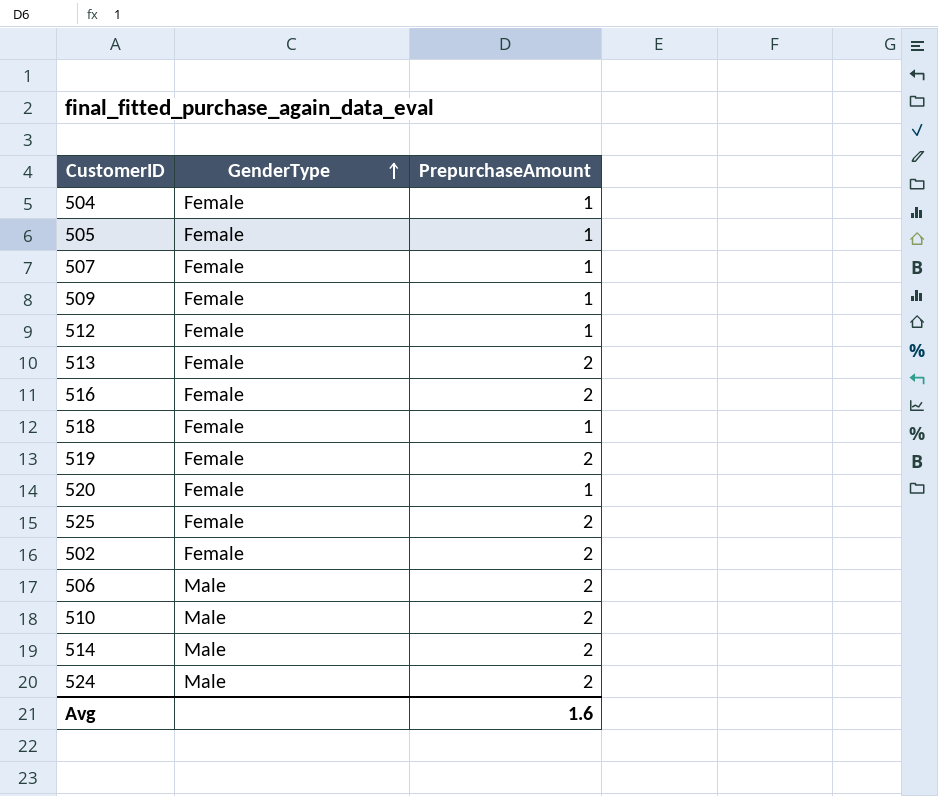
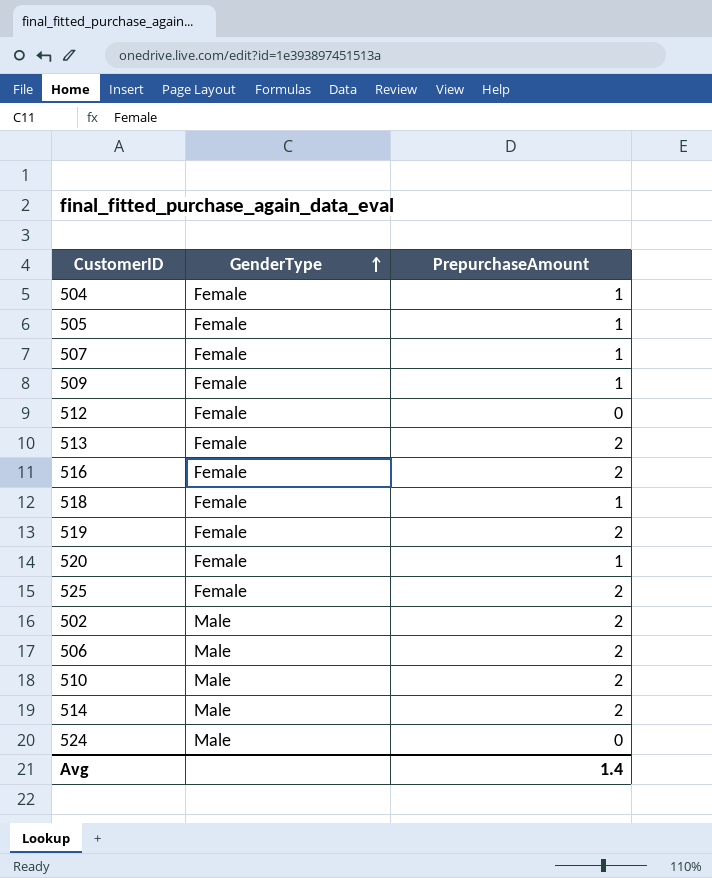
512 | PrepurchaseAmount: 1 -> 0
502 | GenderType: Female -> Male
524 | PrepurchaseAmount: 2 -> 0
Avg | PrepurchaseAmount: 1.6 -> 1.4

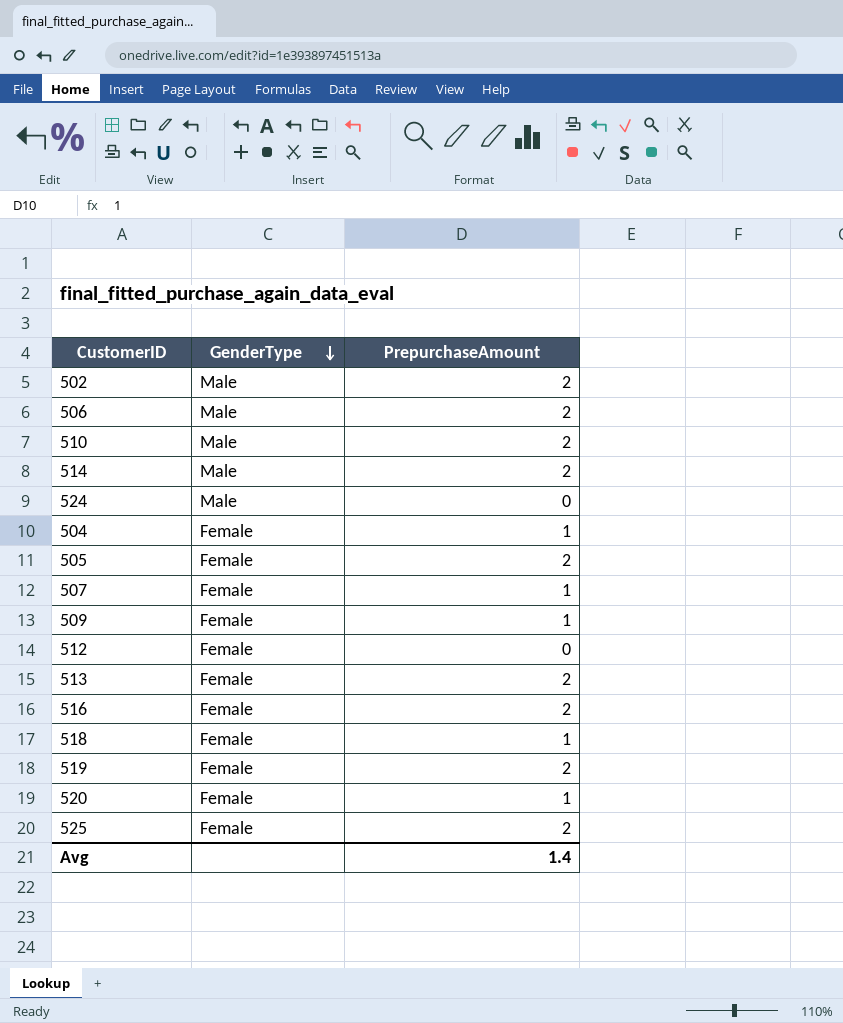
row order: GenderType ascending -> GenderType descending
505 | PrepurchaseAmount: 1 -> 2

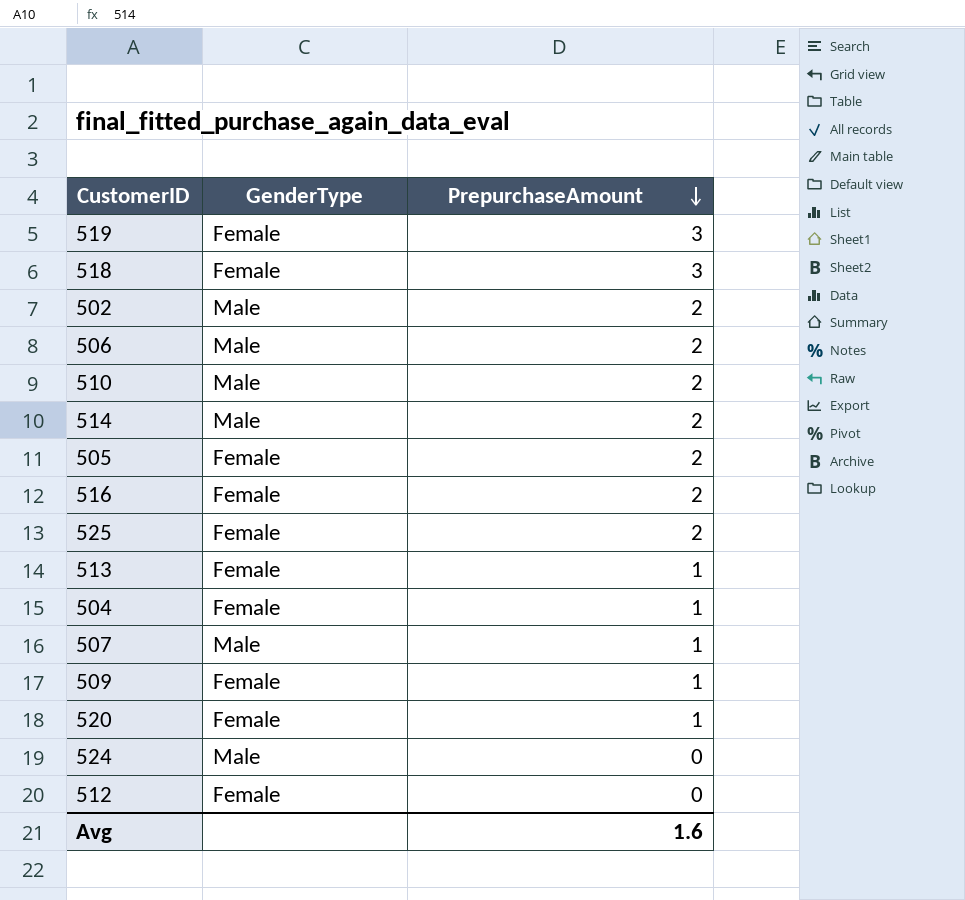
row order: GenderType descending -> PrepurchaseAmount descending
519 | PrepurchaseAmount: 2 -> 3
518 | PrepurchaseAmount: 1 -> 3
513 | PrepurchaseAmount: 2 -> 1
507 | GenderType: Female -> Male
Avg | PrepurchaseAmount: 1.4 -> 1.6

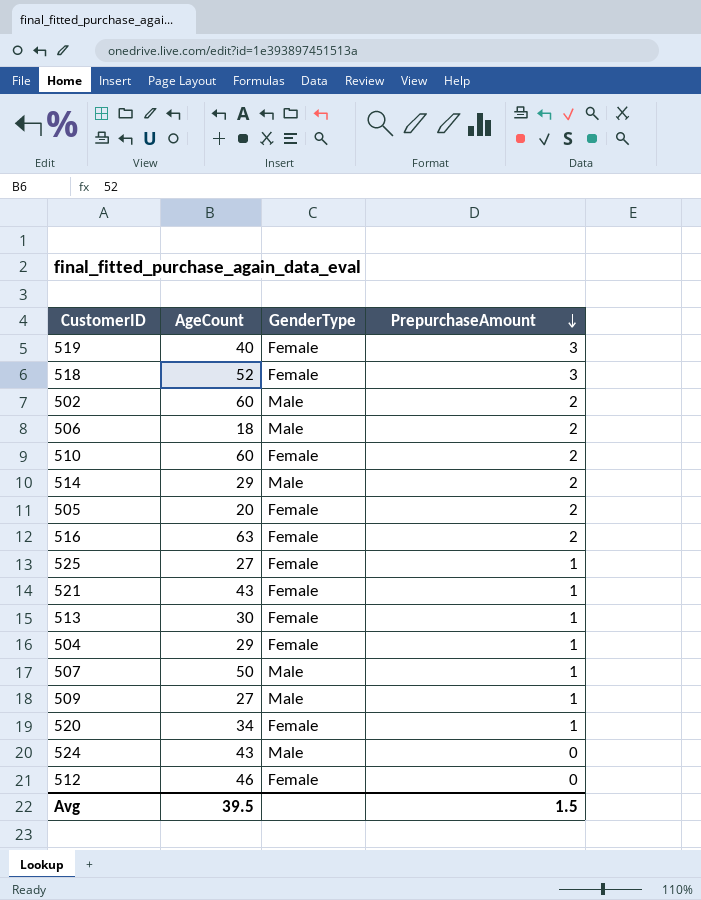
column AgeCount | position: none -> 2
510 | GenderType: Male -> Female
525 | PrepurchaseAmount: 2 -> 1
row 521: none -> 43 | Female | 1
509 | GenderType: Female -> Male
Avg | PrepurchaseAmount: 1.6 -> 1.5

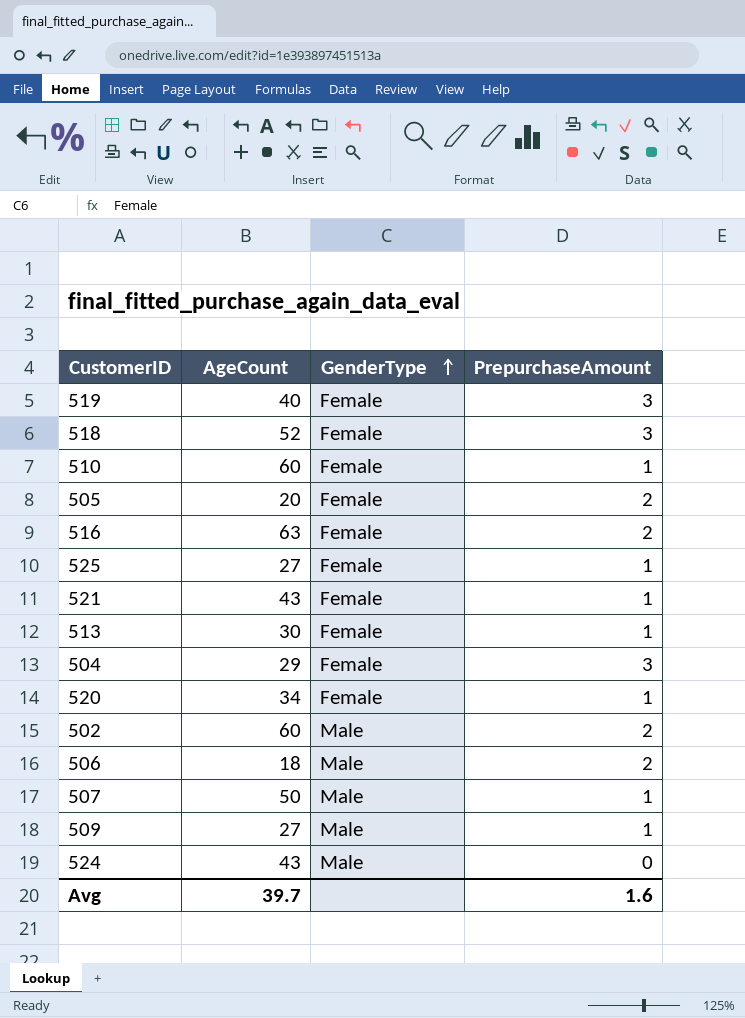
row order: PrepurchaseAmount descending -> GenderType ascending
row 514: 29 | Male | 2 -> none
row 512: 46 | Female | 0 -> none
510 | PrepurchaseAmount: 2 -> 1
504 | PrepurchaseAmount: 1 -> 3
Avg | AgeCount: 39.5 -> 39.7
Avg | PrepurchaseAmount: 1.5 -> 1.6

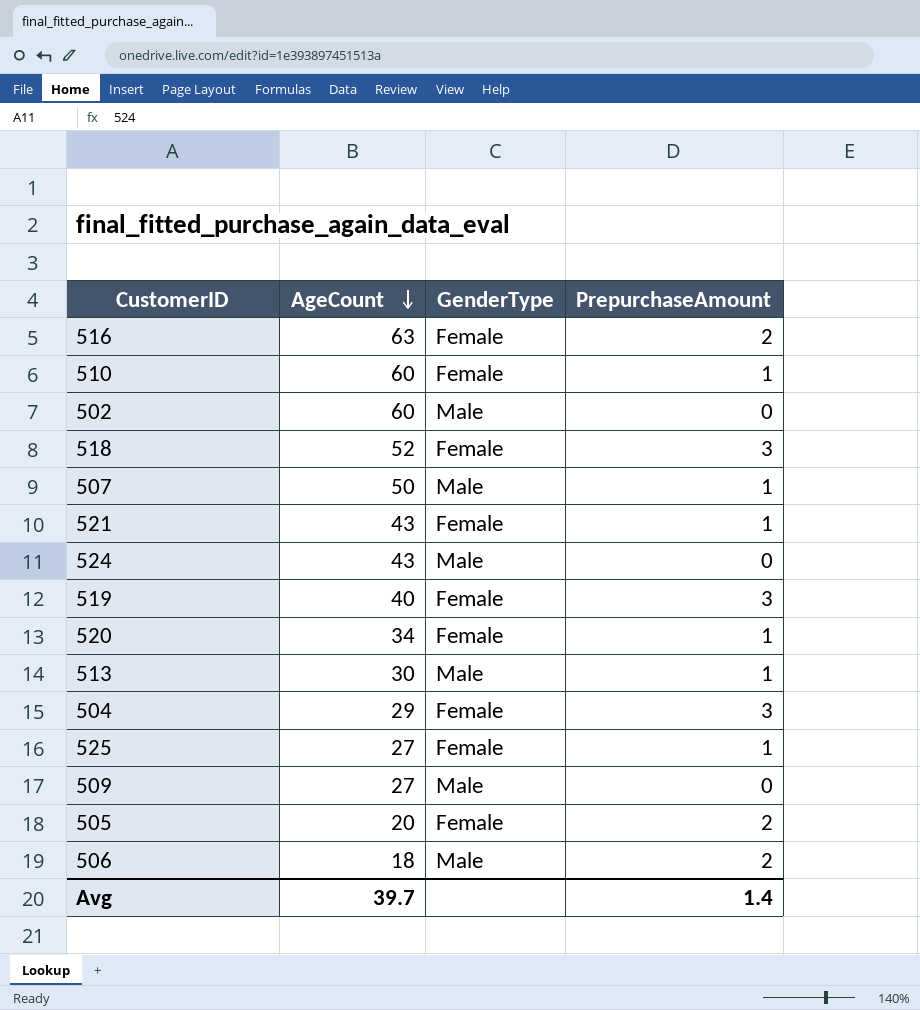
row order: GenderType ascending -> AgeCount descending
502 | PrepurchaseAmount: 2 -> 0
513 | GenderType: Female -> Male
509 | PrepurchaseAmount: 1 -> 0
Avg | PrepurchaseAmount: 1.6 -> 1.4

